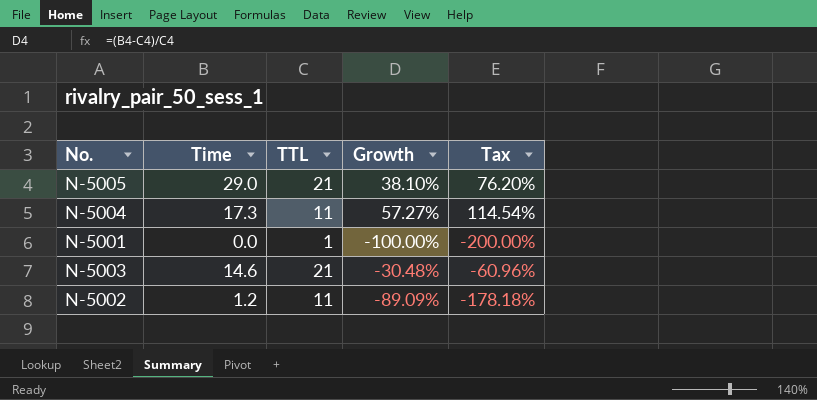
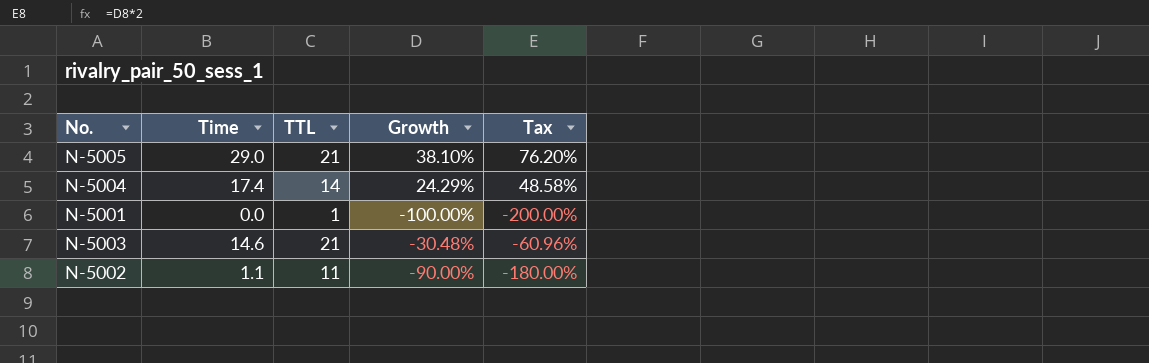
N-5004 | Time: 17.3 -> 17.4
N-5004 | TTL: 11 -> 14
N-5004 | Growth: 57.27% -> 24.29%
N-5004 | Tax: 114.54% -> 48.58%
N-5002 | Time: 1.2 -> 1.1
N-5002 | Growth: -89.09% -> -90.00%
N-5002 | Tax: -178.18% -> -180.00%

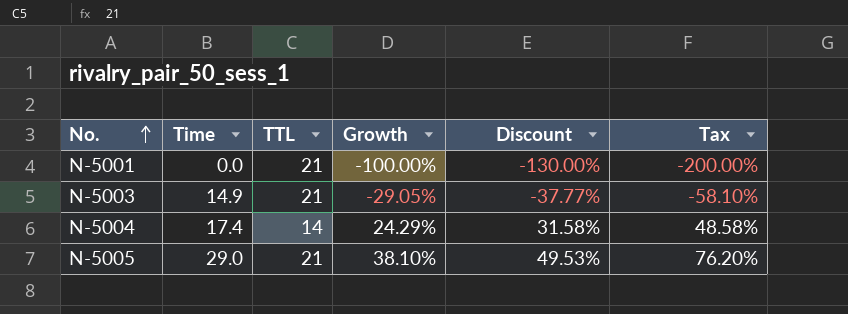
row order: none -> No. ascending
column Discount | formula: none -> [Growth] * 1.3
row N-5002: 1.1 | 11 | -90.00% | -180.00% -> none
N-5001 | TTL: 1 -> 21
N-5003 | Time: 14.6 -> 14.9
N-5003 | Growth: -30.48% -> -29.05%
N-5003 | Tax: -60.96% -> -58.10%

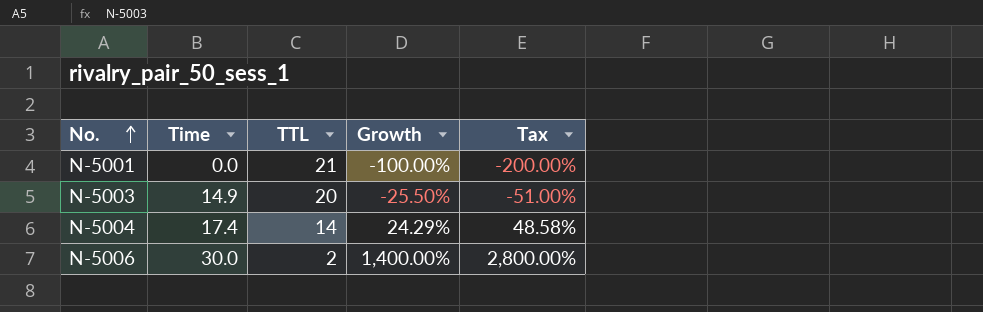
column Discount | formula: [Growth] * 1.3 -> none
row N-5005: 29.0 | 21 | 38.10% | 49.53% | 76.20% -> none
N-5003 | TTL: 21 -> 20
N-5003 | Growth: -29.05% -> -25.50%
N-5003 | Tax: -58.10% -> -51.00%
row N-5006: none -> 30.0 | 2 | 1,400.00% | 2,800.00%

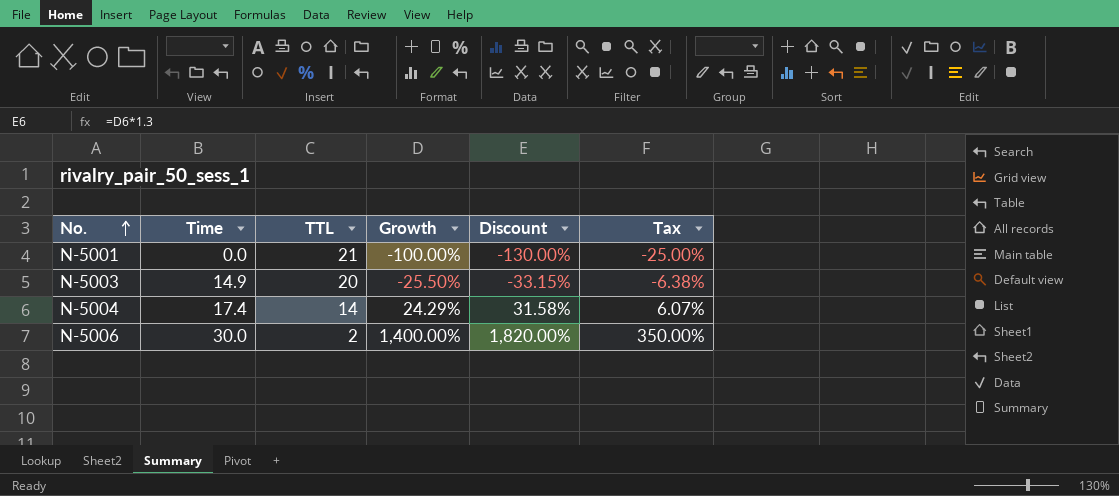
column Discount | formula: none -> [Growth] * 1.3
column Tax | formula: [Growth] * 2 -> [Growth] * 0.25

